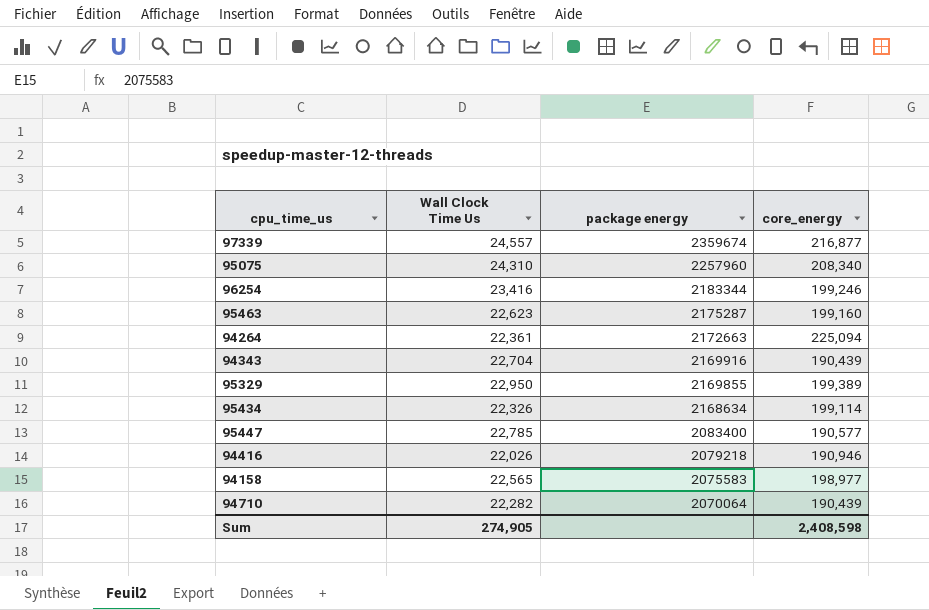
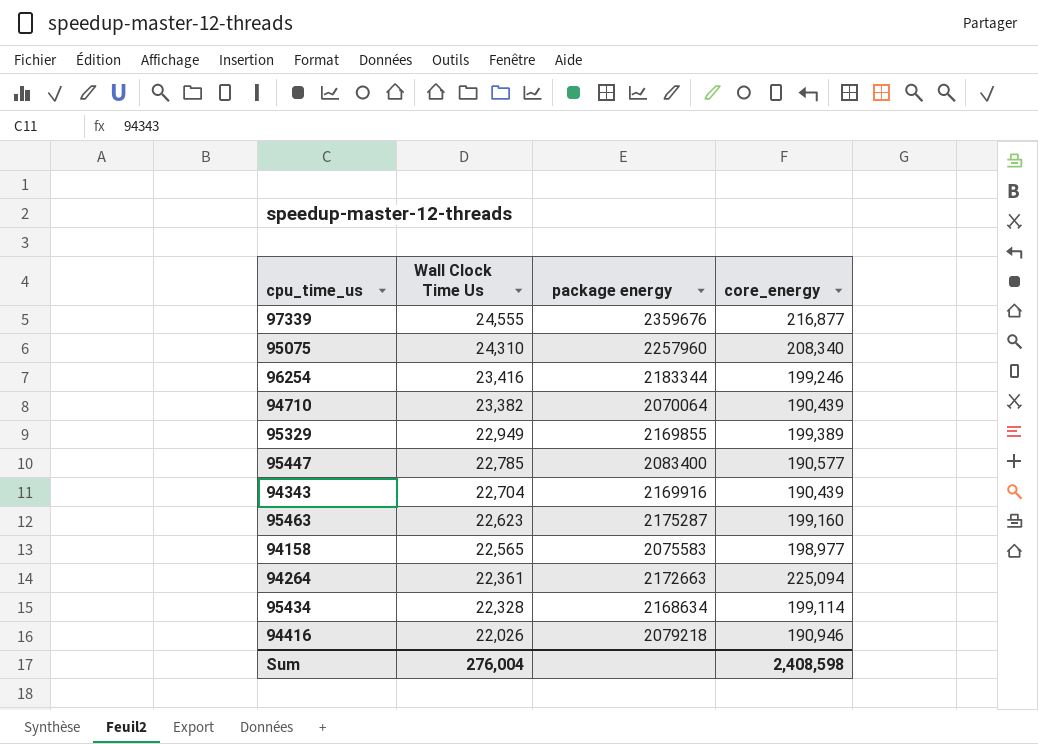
row order: package energy descending -> Wall Clock Time Us descending
97339 | Wall Clock Time Us: 24,557 -> 24,555
97339 | package energy: 2359674 -> 2359676
94710 | Wall Clock Time Us: 22,282 -> 23,382
95329 | Wall Clock Time Us: 22,950 -> 22,949
95434 | Wall Clock Time Us: 22,326 -> 22,328
Sum | Wall Clock Time Us: 274,905 -> 276,004

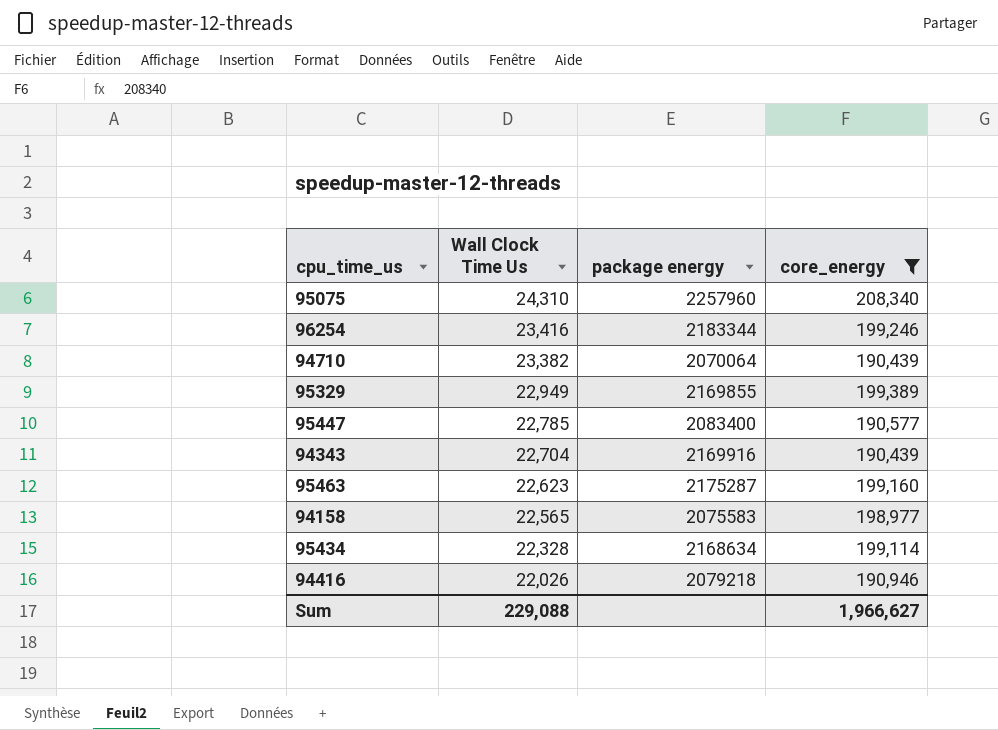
filter: none -> core_energy <= 208,340
Sum | Wall Clock Time Us: 276,004 -> 229,088
Sum | core_energy: 2,408,598 -> 1,966,627

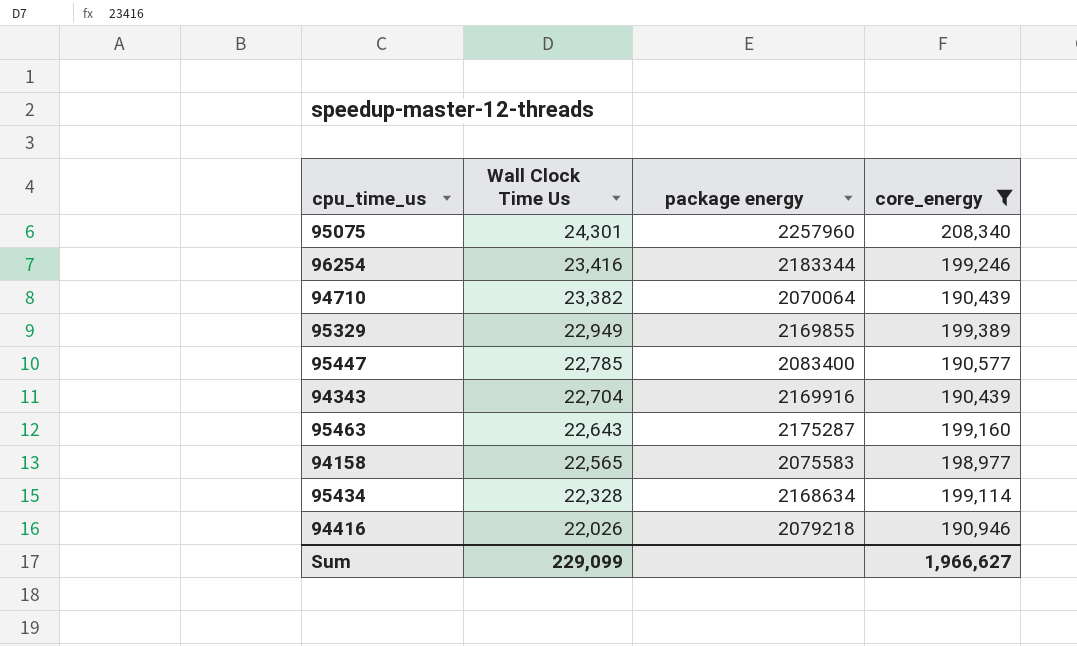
95075 | Wall Clock Time Us: 24,310 -> 24,301
95463 | Wall Clock Time Us: 22,623 -> 22,643
Sum | Wall Clock Time Us: 229,088 -> 229,099

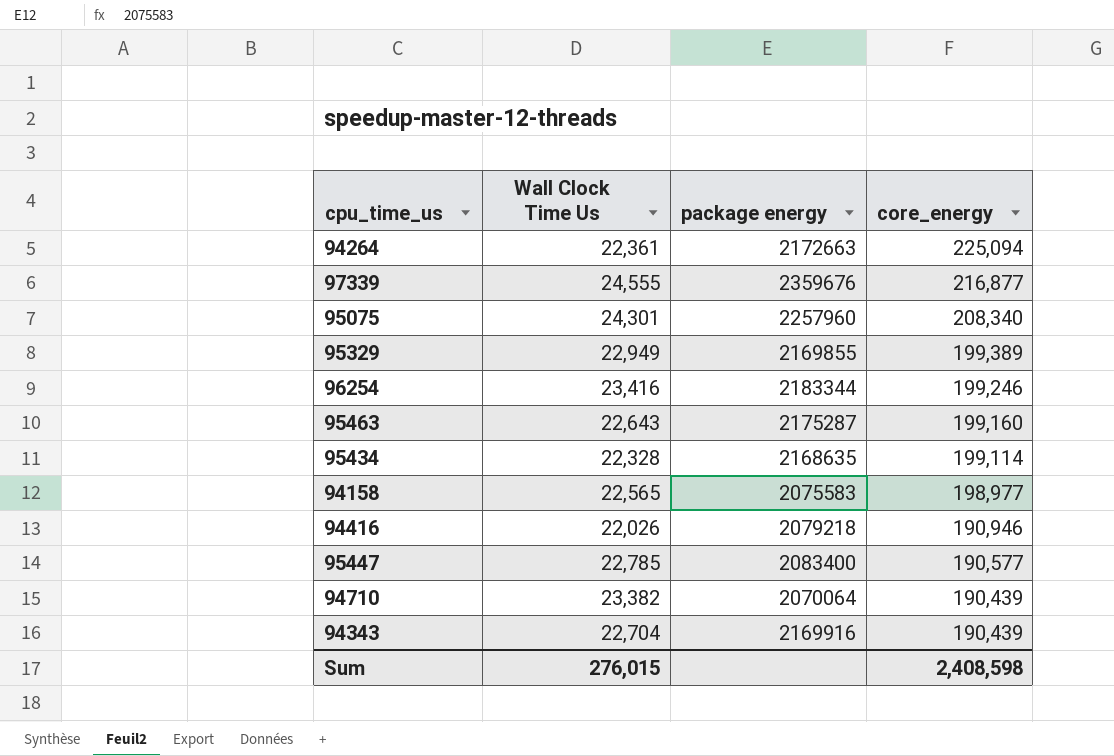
filter: core_energy <= 208,340 -> none
row order: Wall Clock Time Us descending -> core_energy descending
95434 | package energy: 2168634 -> 2168635
Sum | Wall Clock Time Us: 229,099 -> 276,015
Sum | core_energy: 1,966,627 -> 2,408,598

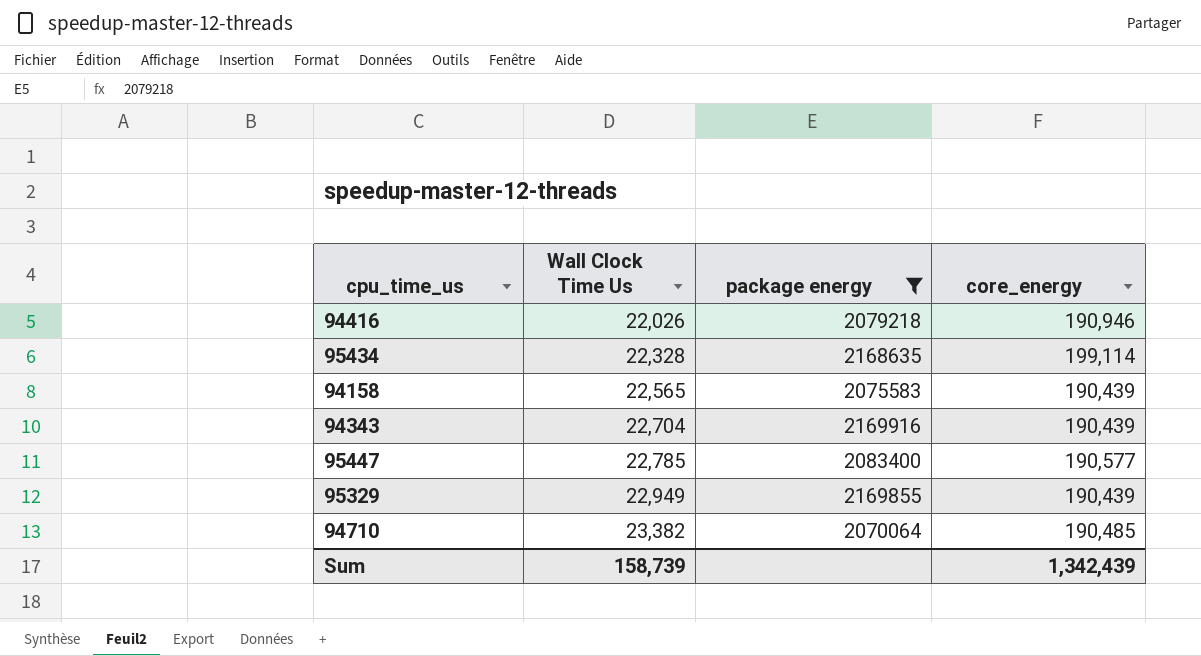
filter: none -> package energy <= 2169916
row order: core_energy descending -> Wall Clock Time Us ascending
94158 | core_energy: 198,977 -> 190,439
95329 | core_energy: 199,389 -> 190,439
94710 | core_energy: 190,439 -> 190,485
Sum | Wall Clock Time Us: 276,015 -> 158,739
Sum | core_energy: 2,408,598 -> 1,342,439

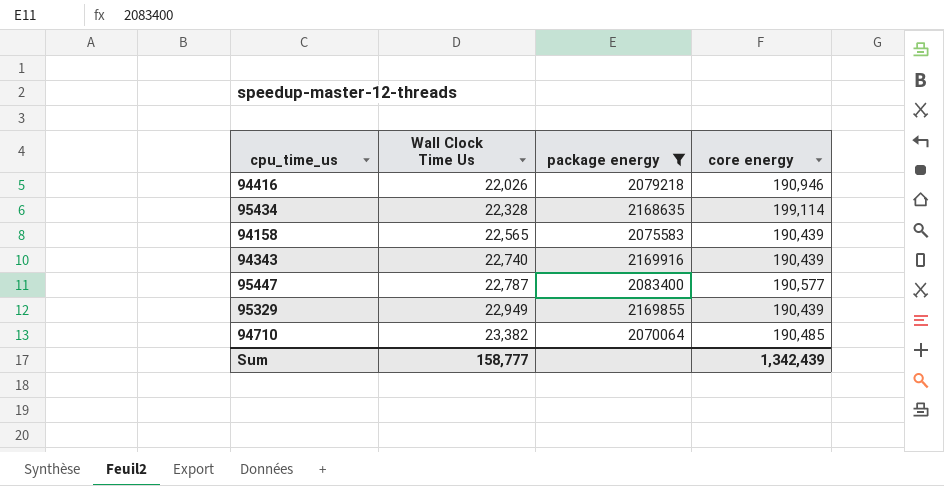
column name: core_energy -> core energy
94343 | Wall Clock Time Us: 22,704 -> 22,740
95447 | Wall Clock Time Us: 22,785 -> 22,787
Sum | Wall Clock Time Us: 158,739 -> 158,777

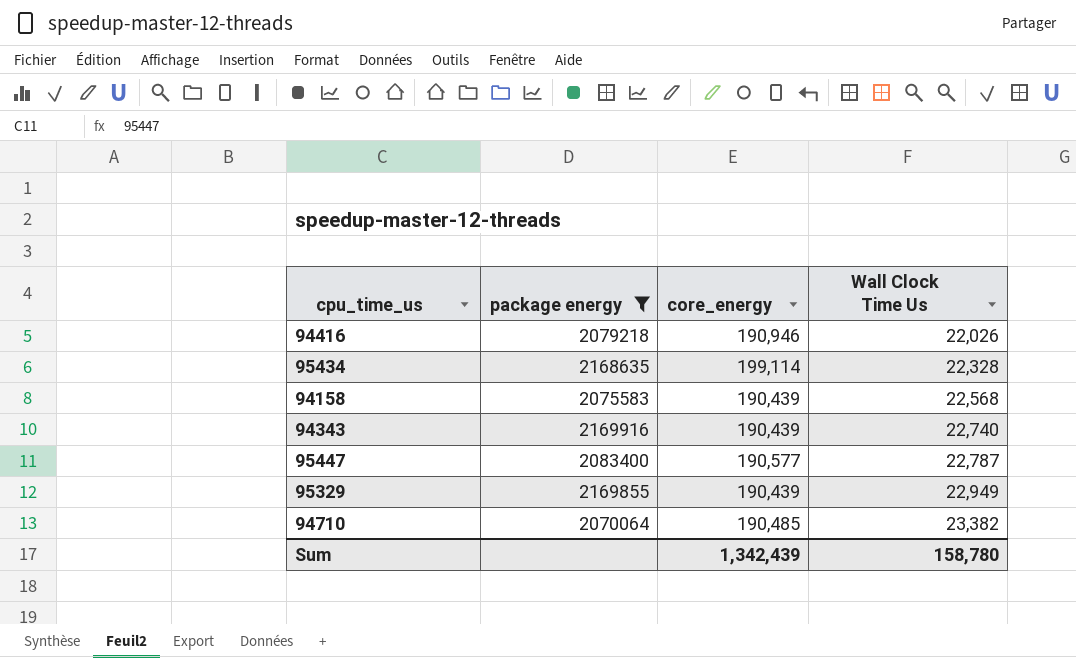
column name: core energy -> core_energy
column Wall Clock Time Us | position: 2 -> 4
94158 | Wall Clock Time Us: 22,565 -> 22,568
Sum | Wall Clock Time Us: 158,777 -> 158,780

